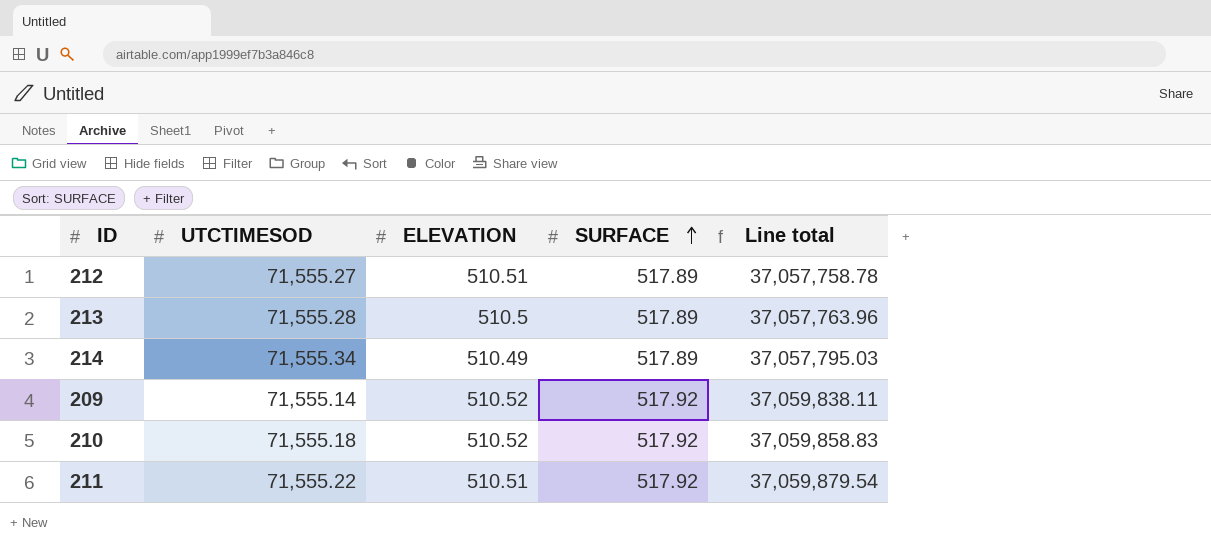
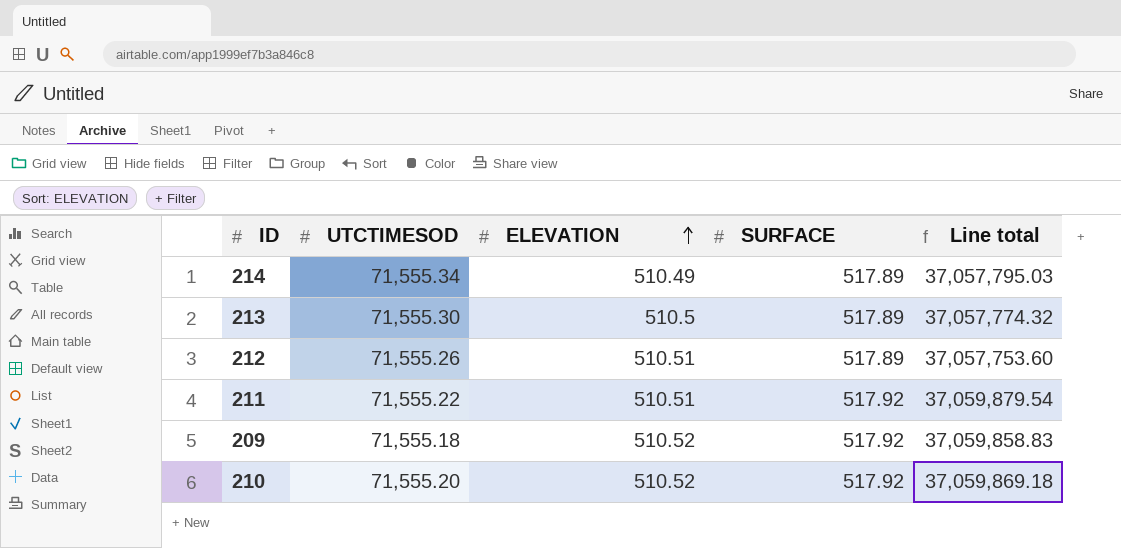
row order: SURFACE ascending -> ELEVATION ascending
213 | UTCTIMESOD: 71,555.28 -> 71,555.30
213 | Line total: 37,057,763.96 -> 37,057,774.32
212 | UTCTIMESOD: 71,555.27 -> 71,555.26
212 | Line total: 37,057,758.78 -> 37,057,753.60
209 | UTCTIMESOD: 71,555.14 -> 71,555.18
209 | Line total: 37,059,838.11 -> 37,059,858.83
210 | UTCTIMESOD: 71,555.18 -> 71,555.20
210 | Line total: 37,059,858.83 -> 37,059,869.18

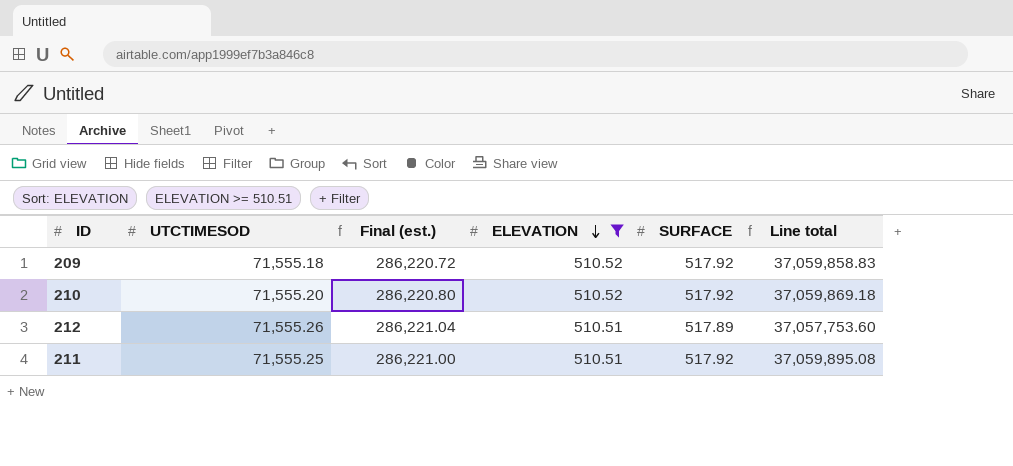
filter: none -> ELEVATION >= 510.51
row order: ELEVATION ascending -> ELEVATION descending
column Final (est.) | formula: none -> [UTCTIMESOD] * 4
211 | UTCTIMESOD: 71,555.22 -> 71,555.25
211 | Line total: 37,059,879.54 -> 37,059,895.08

